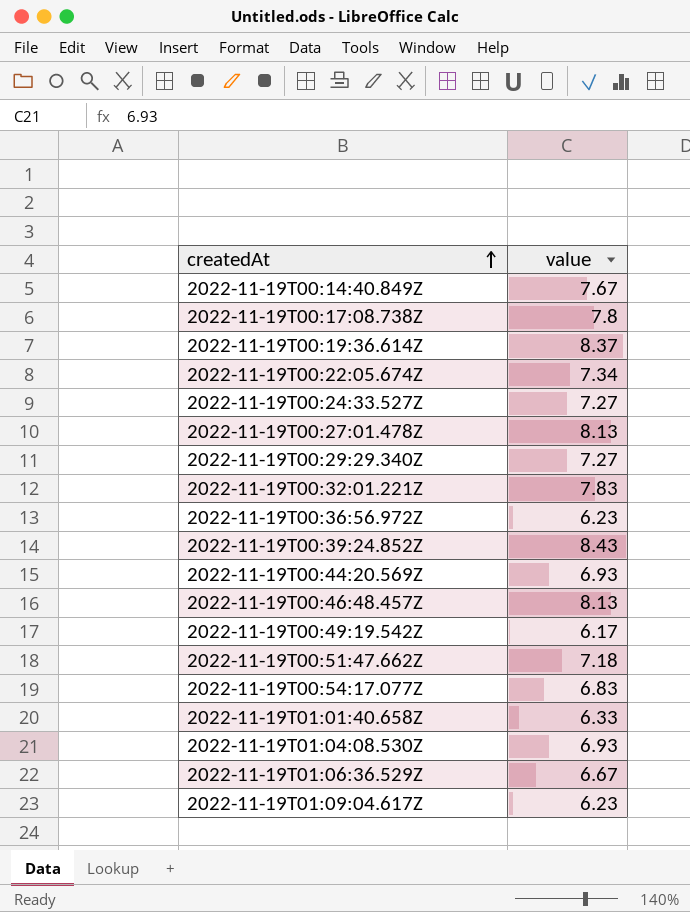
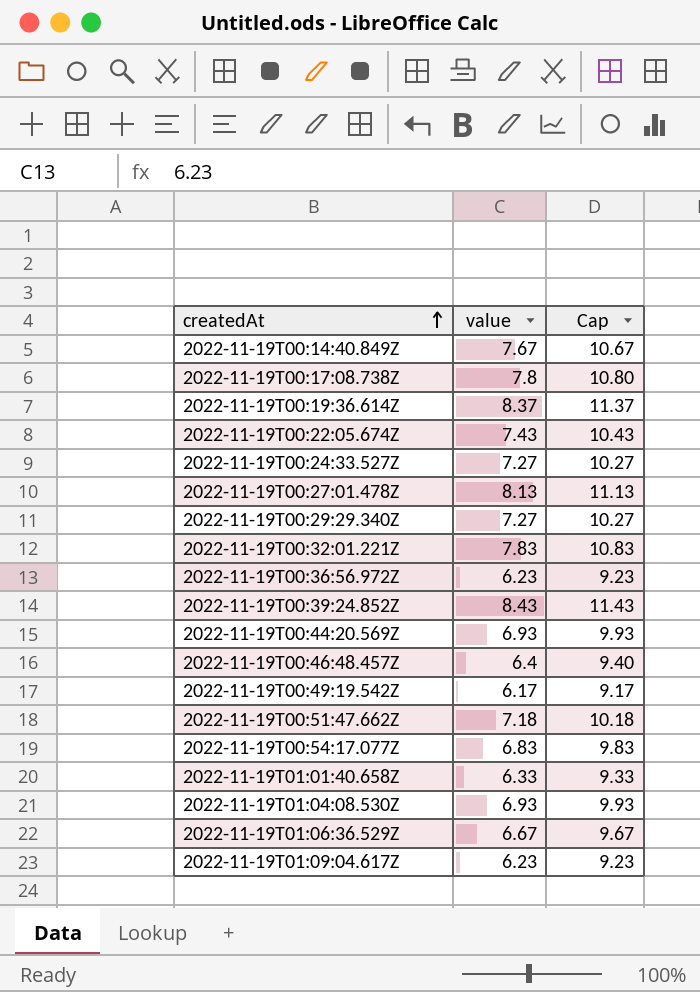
column Cap | formula: none -> [value] + 3
2022-11-19T00:22:05.674Z | value: 7.34 -> 7.43
2022-11-19T00:46:48.457Z | value: 8.13 -> 6.4

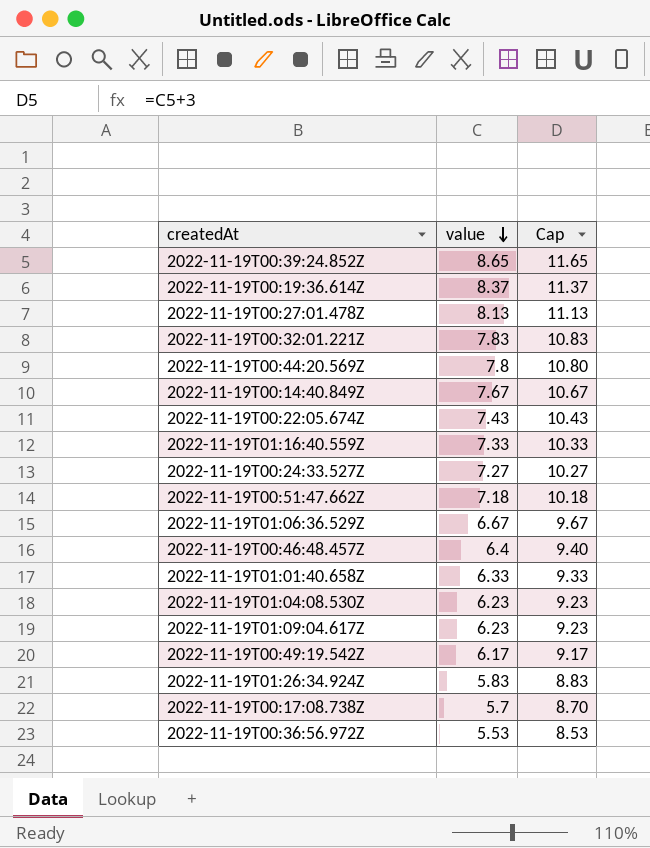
row order: createdAt ascending -> value descending
row 2022-11-19T00:29:29.340Z: 7.27 | 10.27 -> none
row 2022-11-19T00:54:17.077Z: 6.83 | 9.83 -> none
2022-11-19T00:39:24.852Z | value: 8.43 -> 8.65
2022-11-19T00:39:24.852Z | Cap: 11.43 -> 11.65
2022-11-19T00:44:20.569Z | value: 6.93 -> 7.8
2022-11-19T00:44:20.569Z | Cap: 9.93 -> 10.80
row 2022-11-19T01:16:40.559Z: none -> 7.33 | 10.33
2022-11-19T01:04:08.530Z | value: 6.93 -> 6.23
2022-11-19T01:04:08.530Z | Cap: 9.93 -> 9.23
row 2022-11-19T01:26:34.924Z: none -> 5.83 | 8.83
2022-11-19T00:17:08.738Z | value: 7.8 -> 5.7
2022-11-19T00:17:08.738Z | Cap: 10.80 -> 8.70
2022-11-19T00:36:56.972Z | value: 6.23 -> 5.53
2022-11-19T00:36:56.972Z | Cap: 9.23 -> 8.53

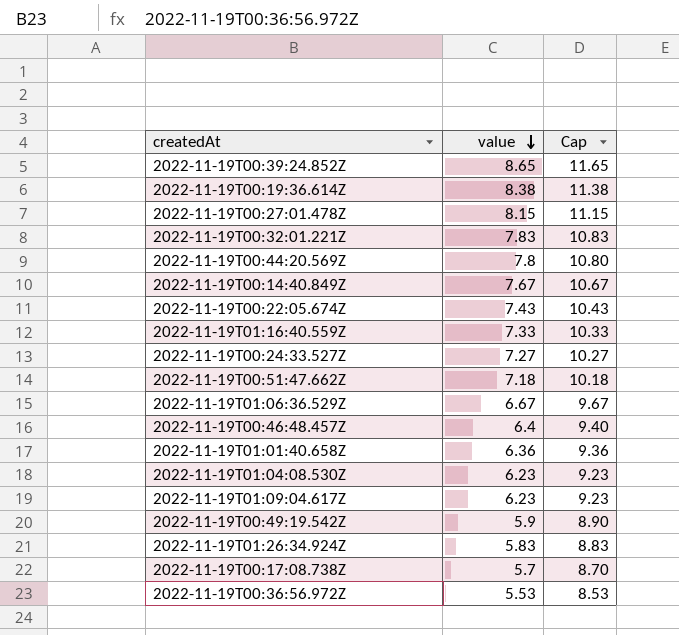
2022-11-19T00:19:36.614Z | value: 8.37 -> 8.38
2022-11-19T00:19:36.614Z | Cap: 11.37 -> 11.38
2022-11-19T00:27:01.478Z | value: 8.13 -> 8.15
2022-11-19T00:27:01.478Z | Cap: 11.13 -> 11.15
2022-11-19T01:01:40.658Z | value: 6.33 -> 6.36
2022-11-19T01:01:40.658Z | Cap: 9.33 -> 9.36
2022-11-19T00:49:19.542Z | value: 6.17 -> 5.9
2022-11-19T00:49:19.542Z | Cap: 9.17 -> 8.90

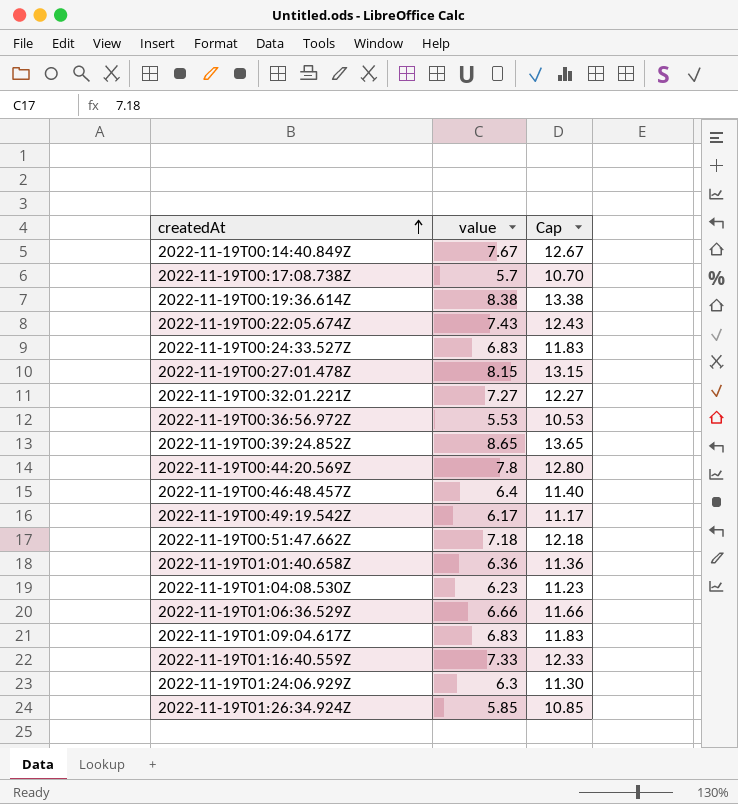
row order: value descending -> createdAt ascending
column Cap | formula: [value] + 3 -> [value] + 5
2022-11-19T00:24:33.527Z | value: 7.27 -> 6.83
2022-11-19T00:32:01.221Z | value: 7.83 -> 7.27
2022-11-19T00:49:19.542Z | value: 5.9 -> 6.17
2022-11-19T01:06:36.529Z | value: 6.67 -> 6.66
2022-11-19T01:09:04.617Z | value: 6.23 -> 6.83
row 2022-11-19T01:24:06.929Z: none -> 6.3 | 11.30
2022-11-19T01:26:34.924Z | value: 5.83 -> 5.85

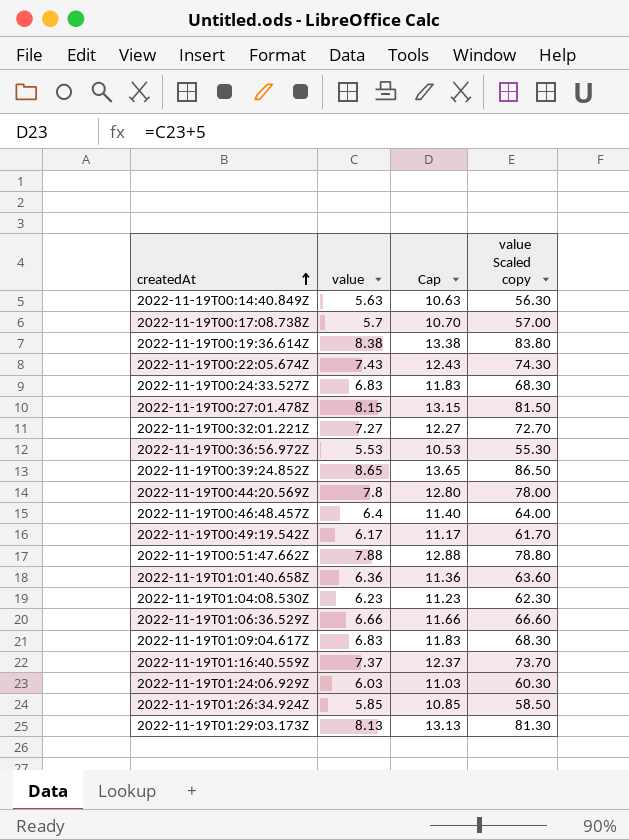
column value Scaled copy | formula: none -> [value] * 10
2022-11-19T00:14:40.849Z | value: 7.67 -> 5.63
2022-11-19T00:14:40.849Z | Cap: 12.67 -> 10.63
2022-11-19T00:51:47.662Z | value: 7.18 -> 7.88
2022-11-19T00:51:47.662Z | Cap: 12.18 -> 12.88
2022-11-19T01:16:40.559Z | value: 7.33 -> 7.37
2022-11-19T01:16:40.559Z | Cap: 12.33 -> 12.37
2022-11-19T01:24:06.929Z | value: 6.3 -> 6.03
2022-11-19T01:24:06.929Z | Cap: 11.30 -> 11.03
row 2022-11-19T01:29:03.173Z: none -> 8.13 | 13.13 | 81.30

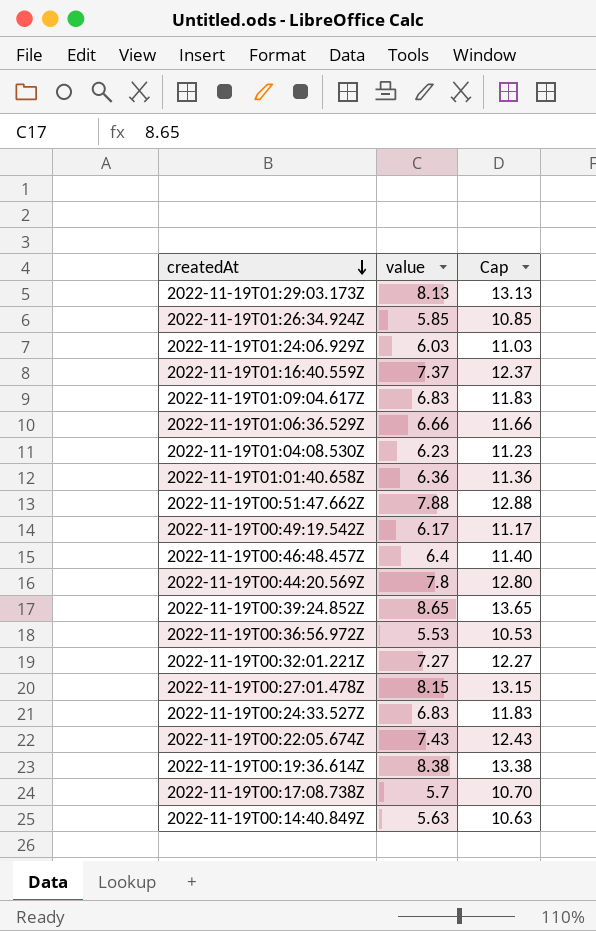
row order: createdAt ascending -> createdAt descending
column value Scaled copy | formula: [value] * 10 -> none

